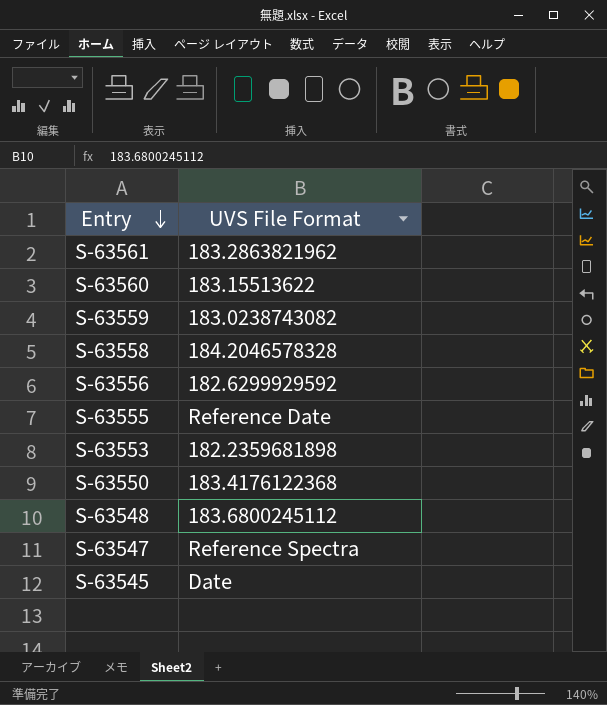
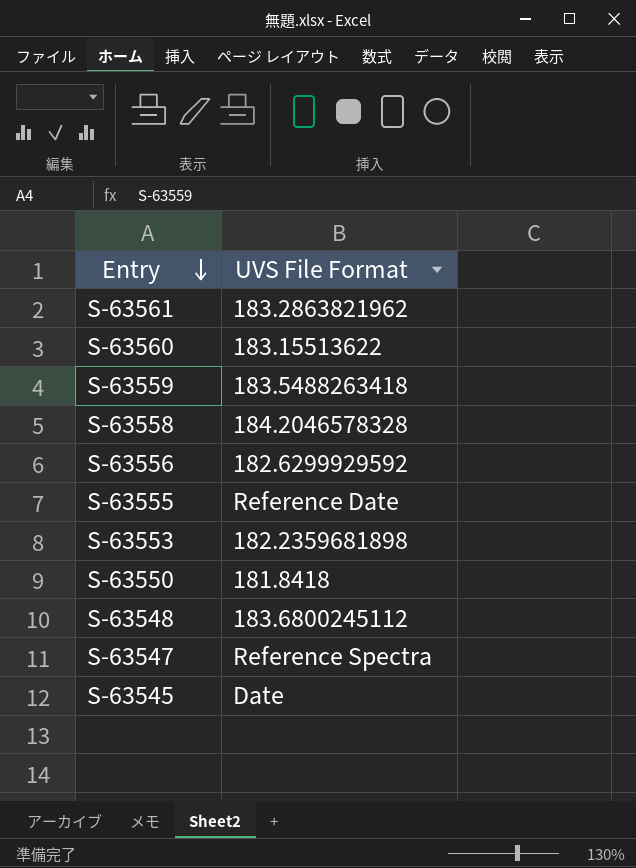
S-63559 | UVS File Format: 183.0238743082 -> 183.5488263418
S-63550 | UVS File Format: 183.4176122368 -> 181.8418

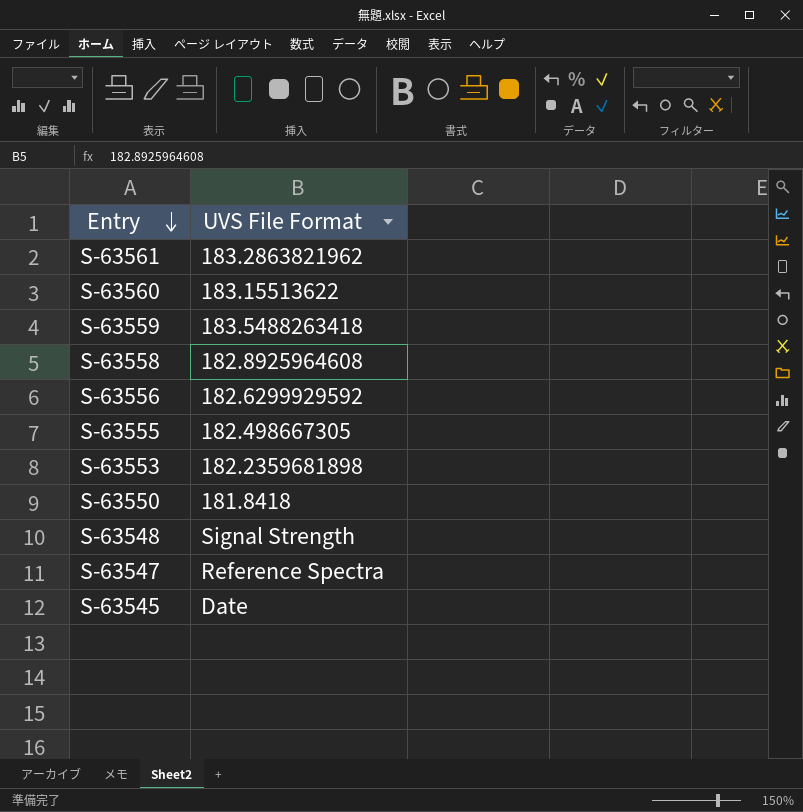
S-63558 | UVS File Format: 184.2046578328 -> 182.8925964608
S-63555 | UVS File Format: Reference Date -> 182.498667305
S-63548 | UVS File Format: 183.6800245112 -> Signal Strength

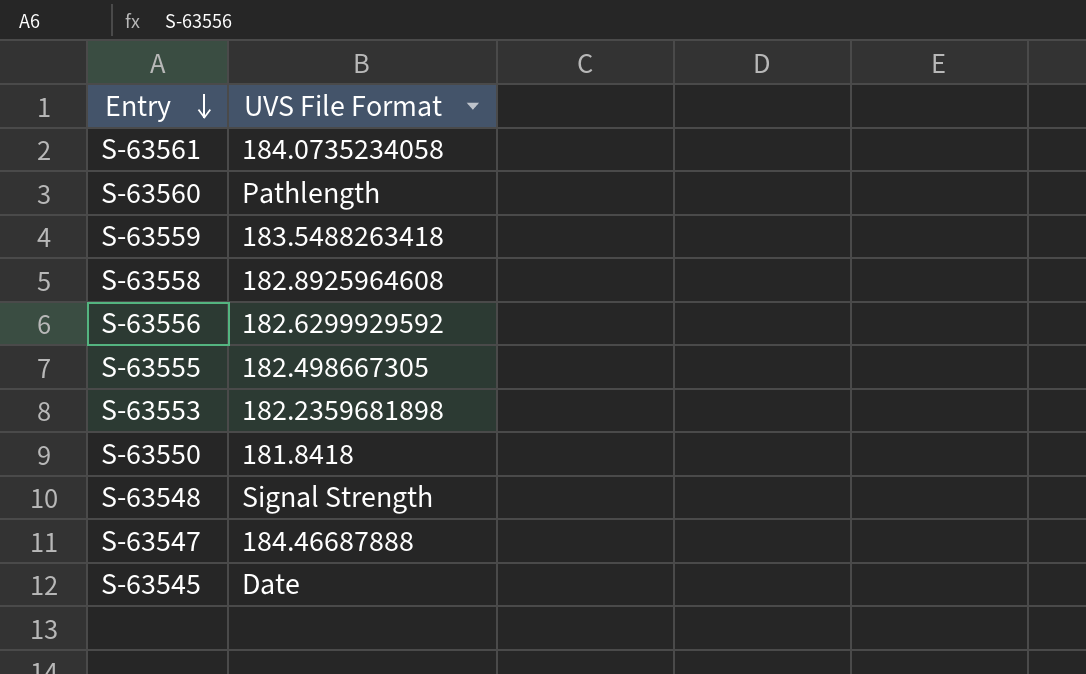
S-63561 | UVS File Format: 183.2863821962 -> 184.0735234058
S-63560 | UVS File Format: 183.15513622 -> Pathlength
S-63547 | UVS File Format: Reference Spectra -> 184.46687888

